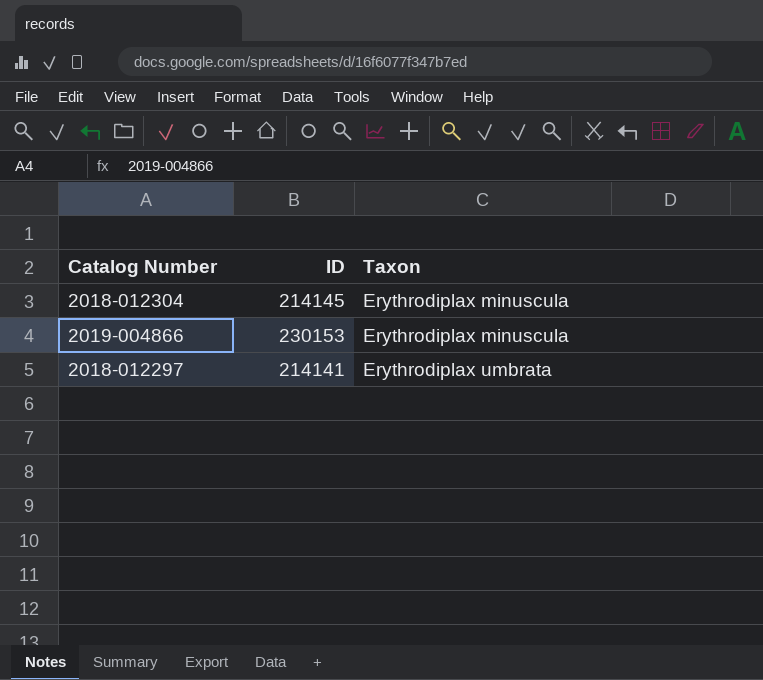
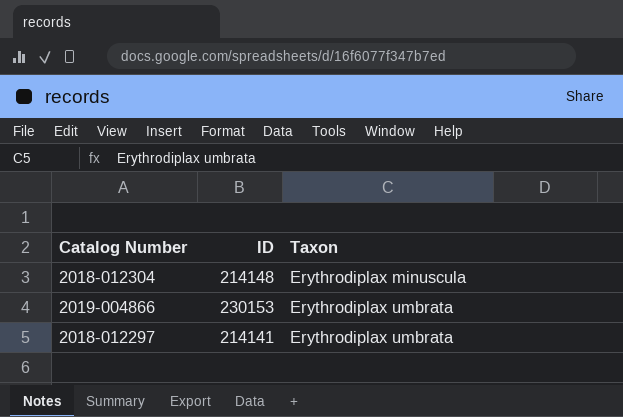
2018-012304 | ID: 214145 -> 214148
2019-004866 | Taxon: Erythrodiplax minuscula -> Erythrodiplax umbrata

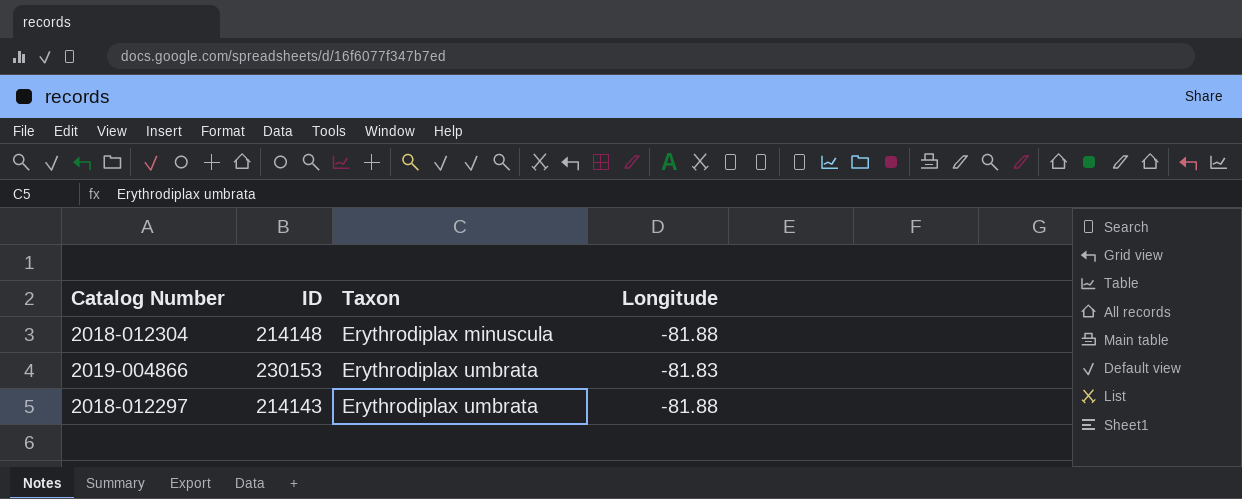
column Longitude | position: none -> 4
2018-012297 | ID: 214141 -> 214143

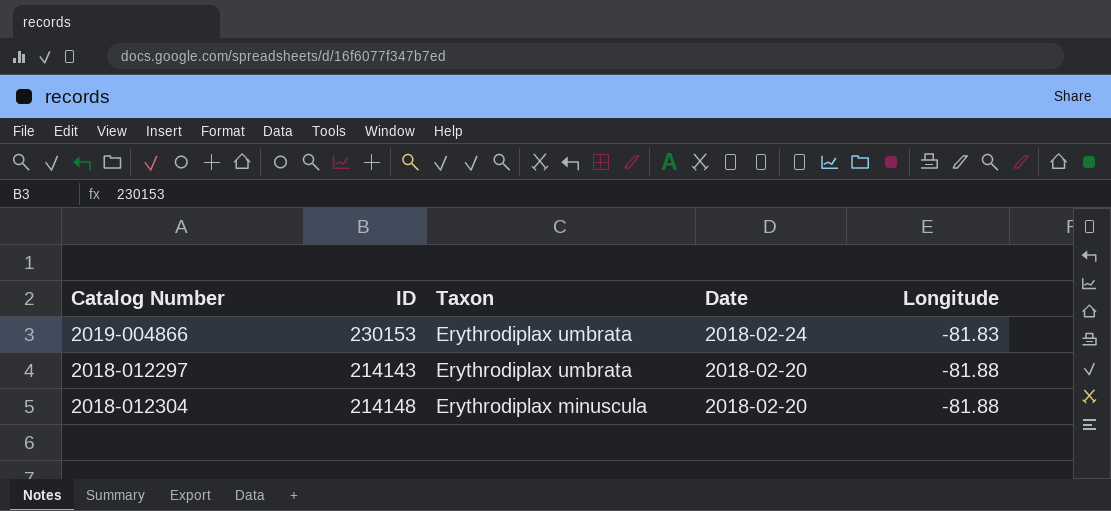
row order: Taxon ascending -> Taxon descending
column Date | position: none -> 4

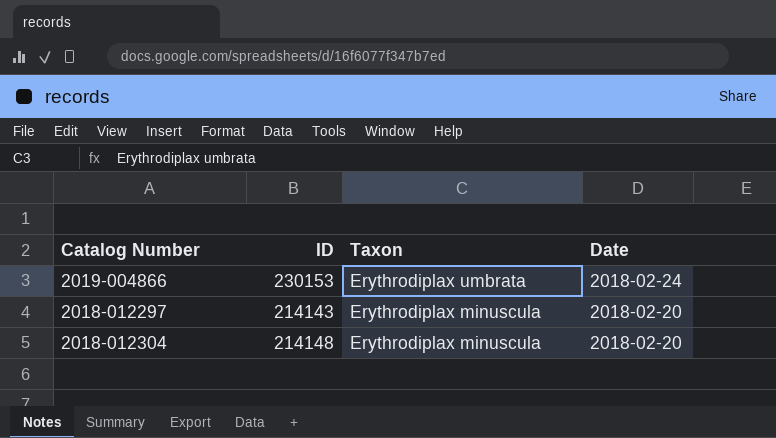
column Longitude | position: 5 -> none
2018-012297 | Taxon: Erythrodiplax umbrata -> Erythrodiplax minuscula

